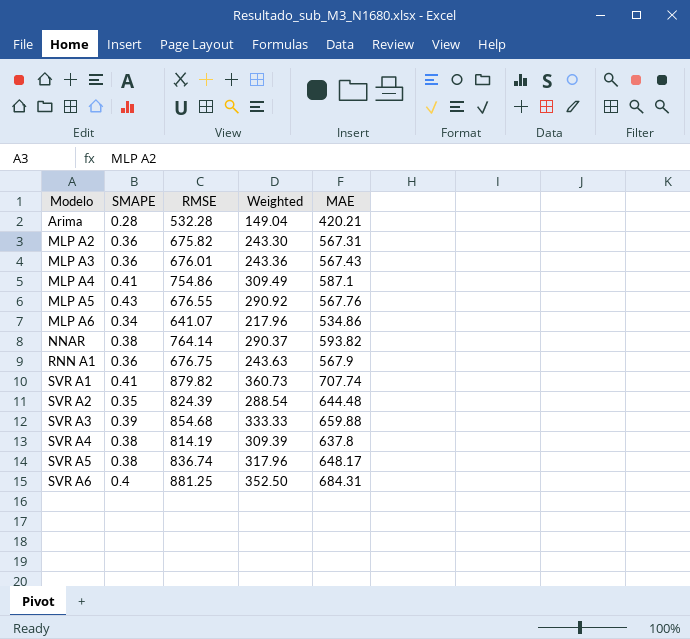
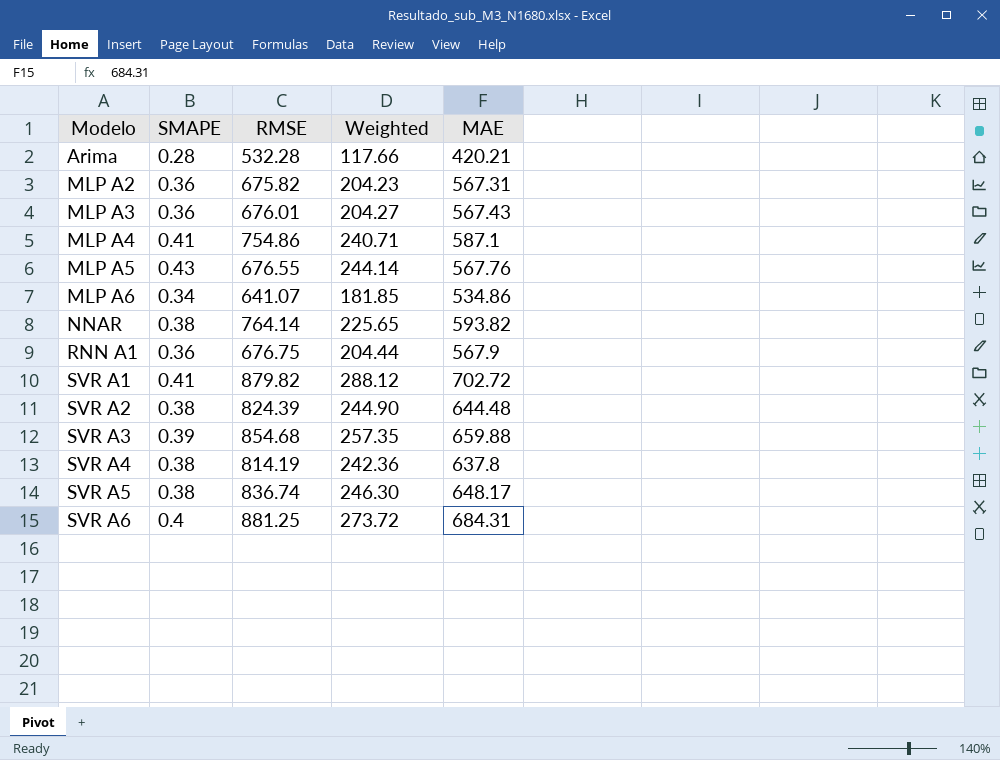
column Weighted | formula: [SMAPE] * [RMSE] -> [SMAPE] * [MAE]
SVR A1 | MAE: 707.74 -> 702.72
SVR A2 | SMAPE: 0.35 -> 0.38

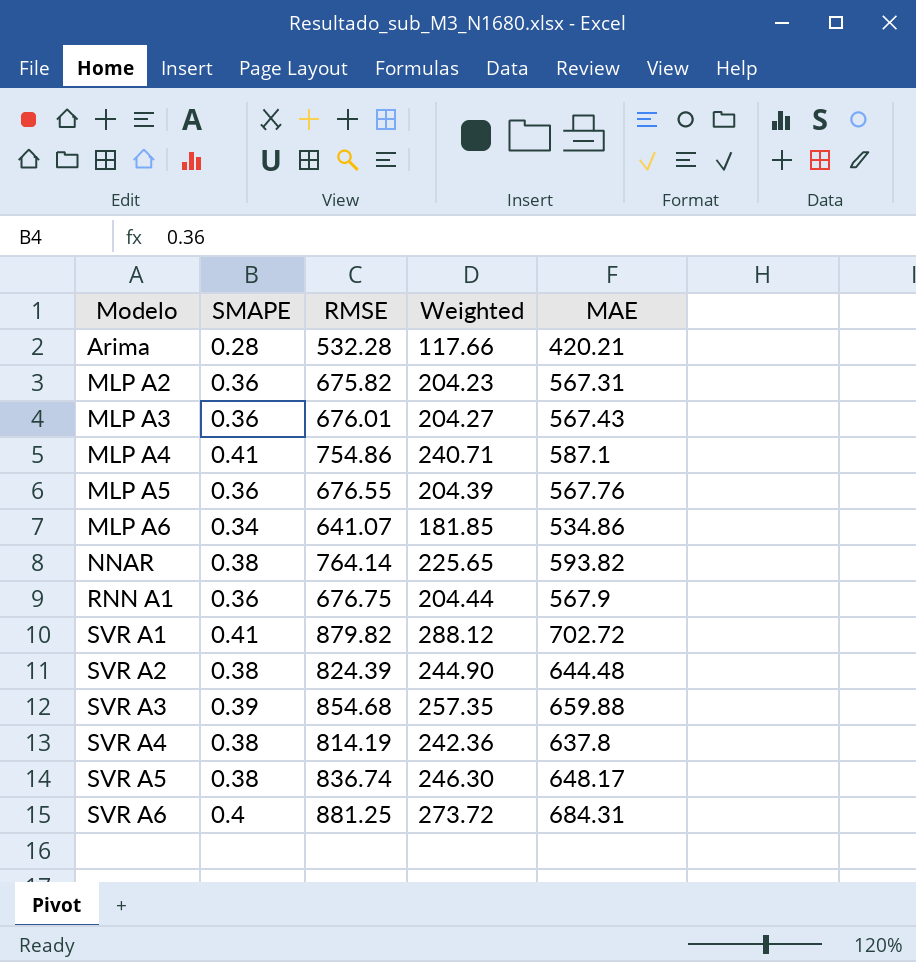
MLP A5 | SMAPE: 0.43 -> 0.36
MLP A5 | Weighted: 244.14 -> 204.39

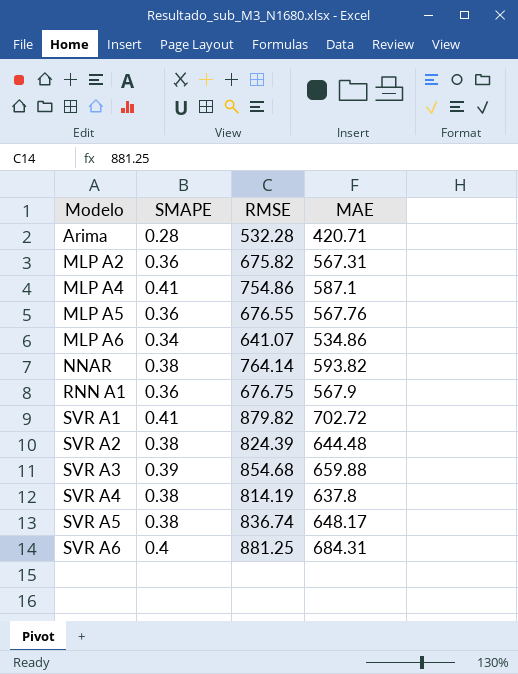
column Weighted | formula: [SMAPE] * [MAE] -> none
row MLP A3: 0.36 | 676.01 | 204.27 | 567.43 -> none
Arima | MAE: 420.21 -> 420.71

